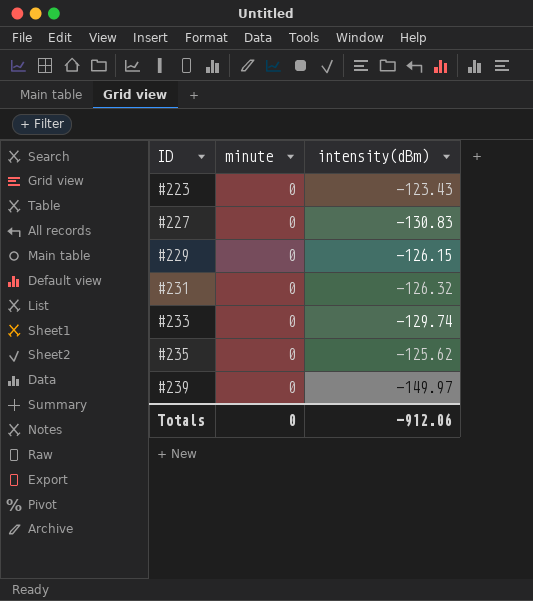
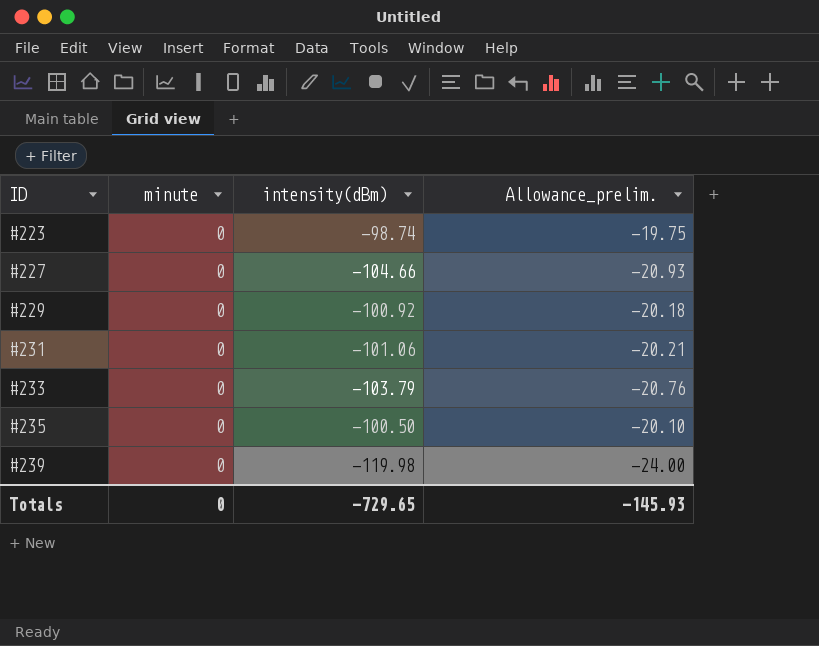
column Allowance_prelim. | formula: none -> [intensity(dBm)] * 0.2
#223 | intensity(dBm): -123.43 -> -98.74
#227 | intensity(dBm): -130.83 -> -104.66
#229 | intensity(dBm): -126.15 -> -100.92
#231 | intensity(dBm): -126.32 -> -101.06
#233 | intensity(dBm): -129.74 -> -103.79
#235 | intensity(dBm): -125.62 -> -100.50
#239 | intensity(dBm): -149.97 -> -119.98
Totals | intensity(dBm): -912.06 -> -729.65

